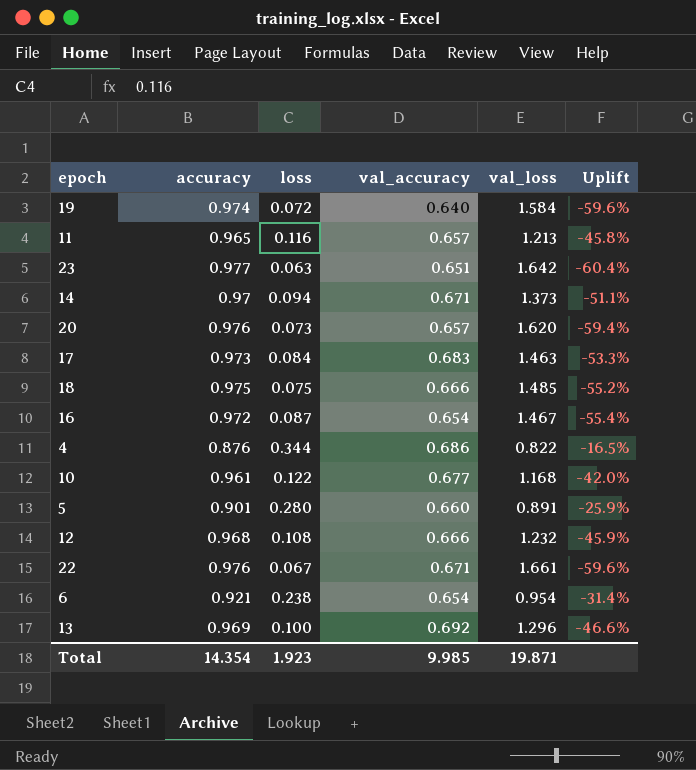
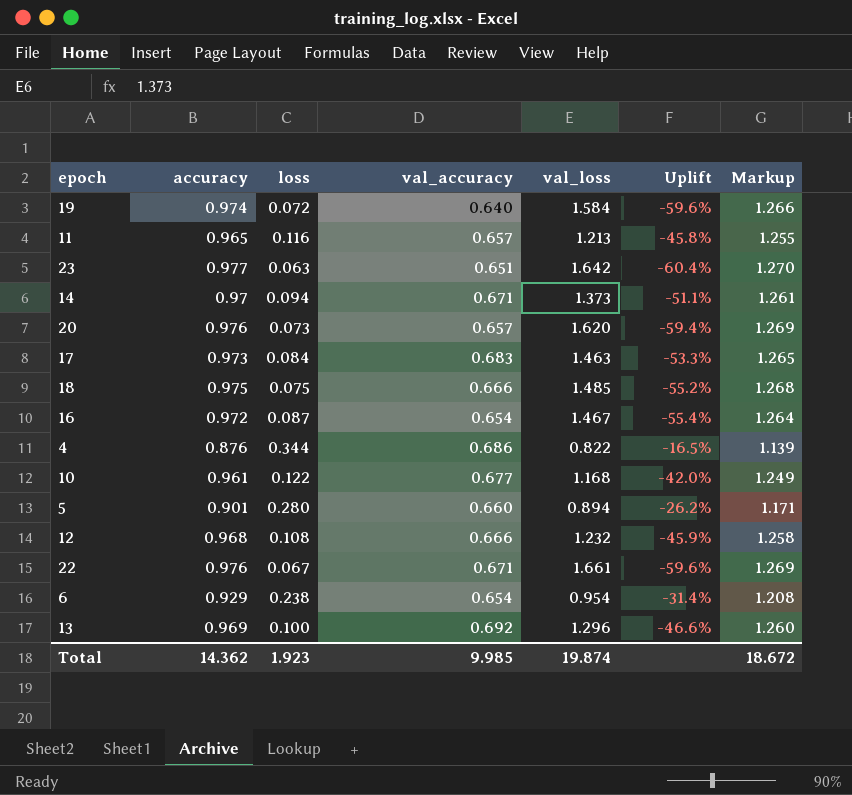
column Markup | formula: none -> [accuracy] * 1.3
5 | val_loss: 0.891 -> 0.894
5 | Uplift: -25.9% -> -26.2%
6 | accuracy: 0.921 -> 0.929
Total | accuracy: 14.354 -> 14.362
Total | val_loss: 19.871 -> 19.874

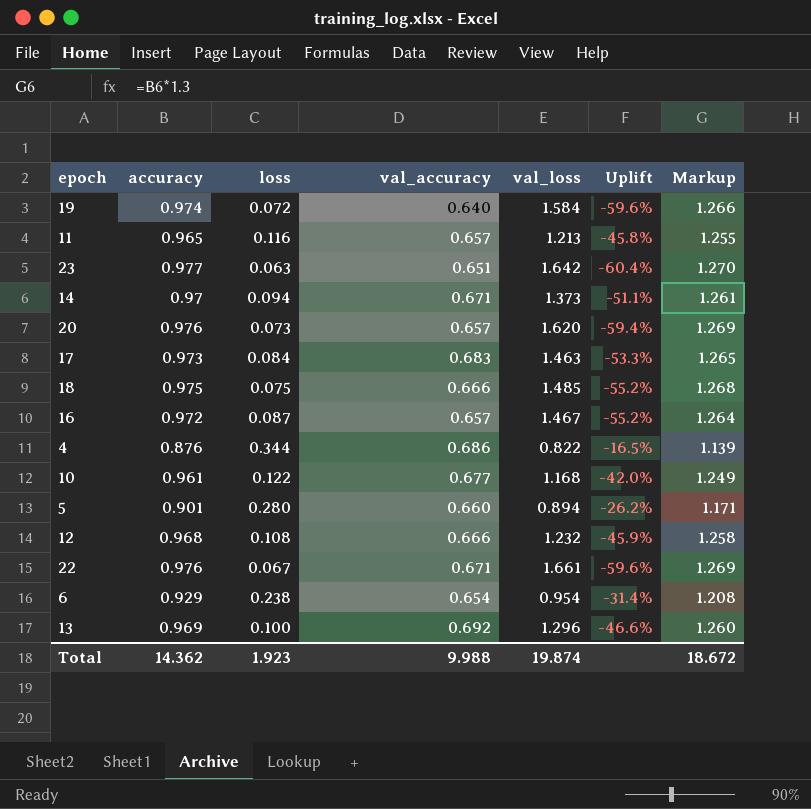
16 | val_accuracy: 0.654 -> 0.657
16 | Uplift: -55.4% -> -55.2%
Total | val_accuracy: 9.985 -> 9.988

